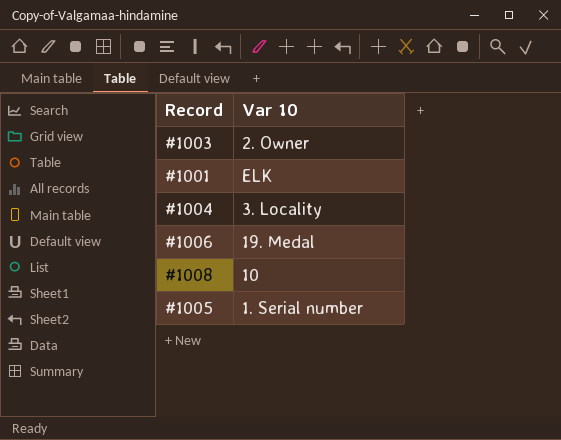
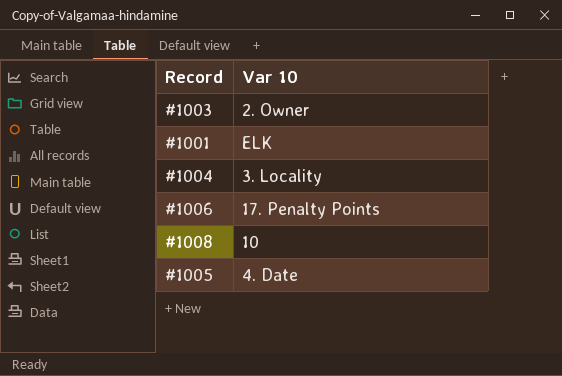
#1006 | Var 10: 19. Medal -> 17. Penalty Points
#1005 | Var 10: 1. Serial number -> 4. Date

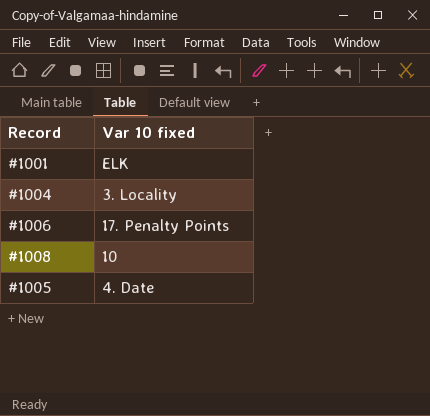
column name: Var 10 -> Var 10 fixed
row #1003: 2. Owner -> none

